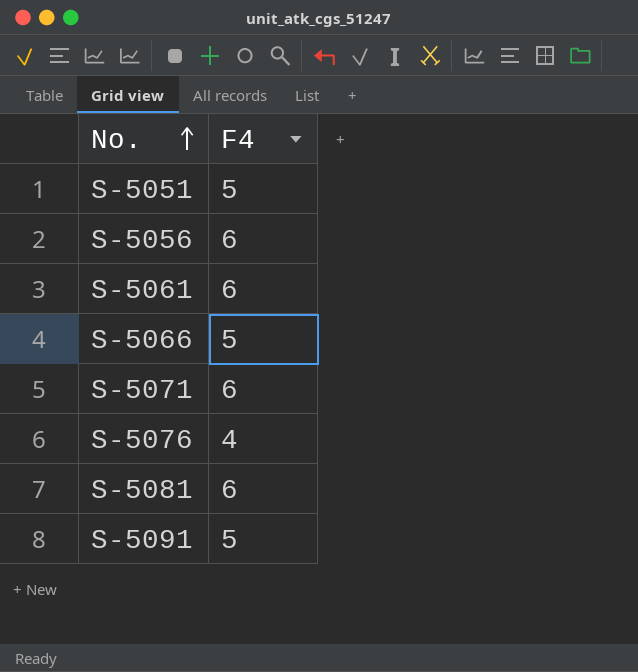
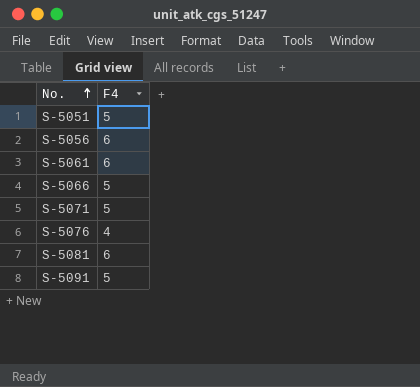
S-5071 | F4: 6 -> 5

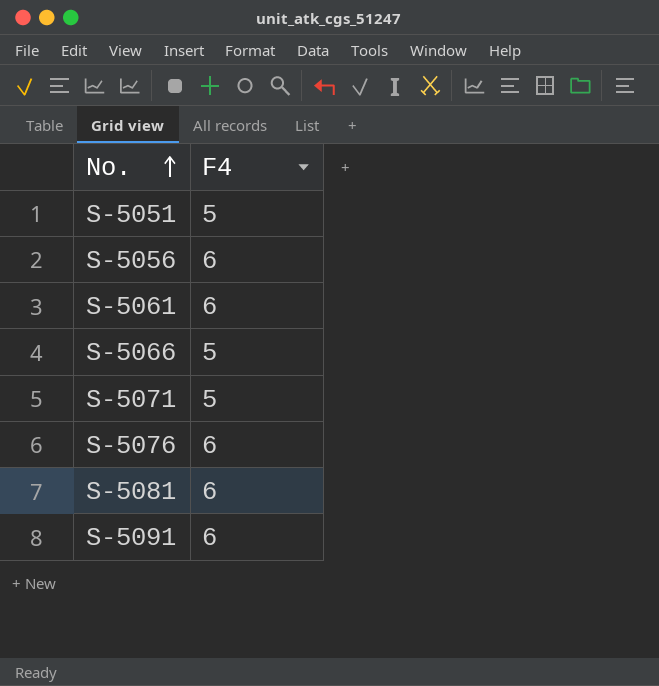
S-5076 | F4: 4 -> 6
S-5091 | F4: 5 -> 6

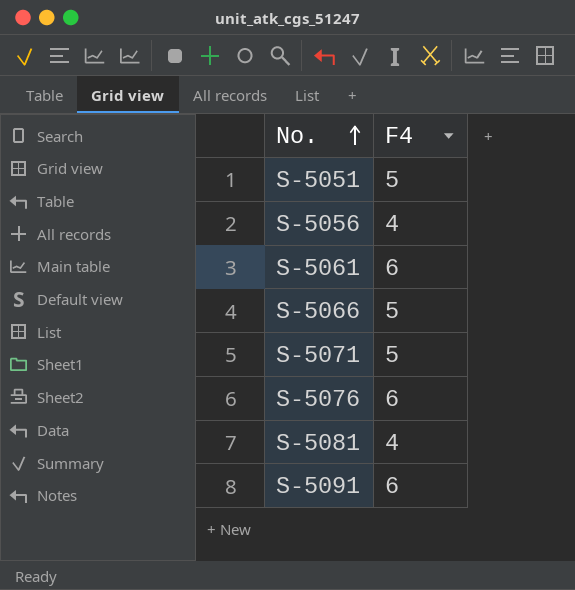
S-5056 | F4: 6 -> 4
S-5081 | F4: 6 -> 4

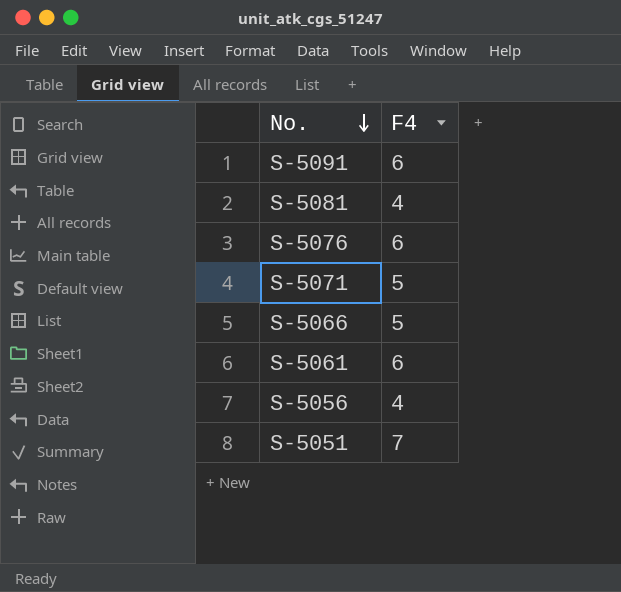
row order: No. ascending -> No. descending
S-5051 | F4: 5 -> 7

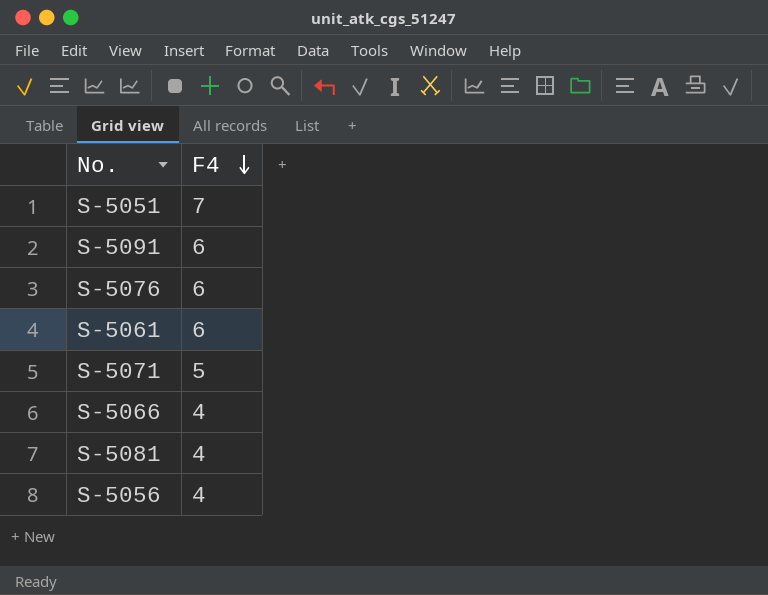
row order: No. descending -> F4 descending
S-5066 | F4: 5 -> 4

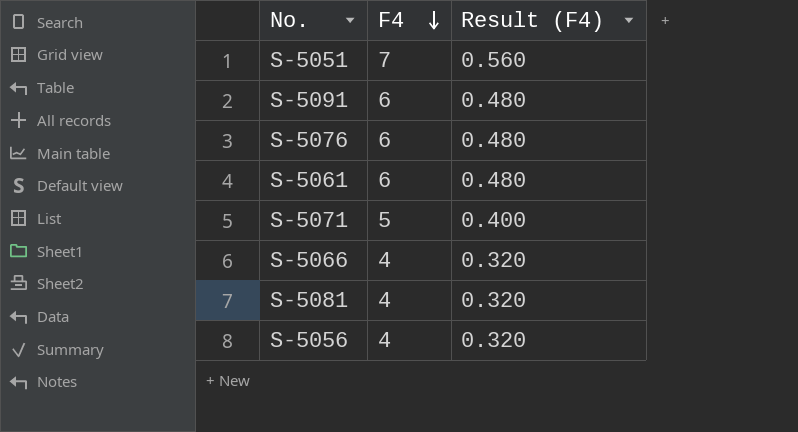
column Result (F4) | formula: none -> [F4] * 0.08

